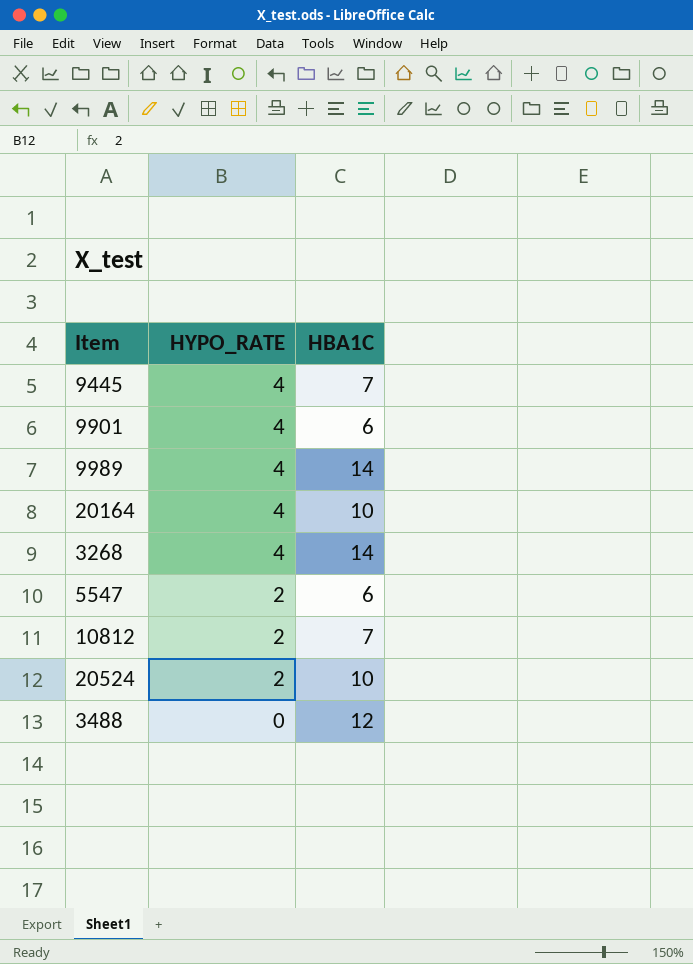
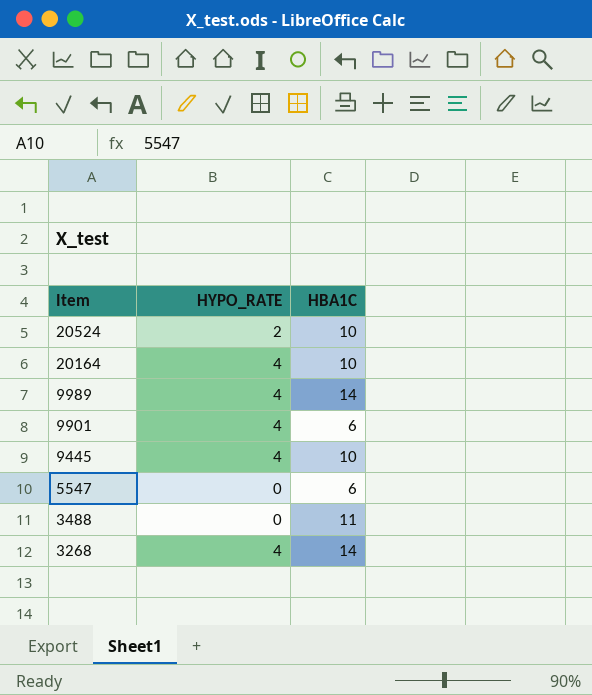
row order: HYPO_RATE descending -> Item descending
row 10812: 2 | 7 -> none
9445 | HBA1C: 7 -> 10
5547 | HYPO_RATE: 2 -> 0
3488 | HBA1C: 12 -> 11

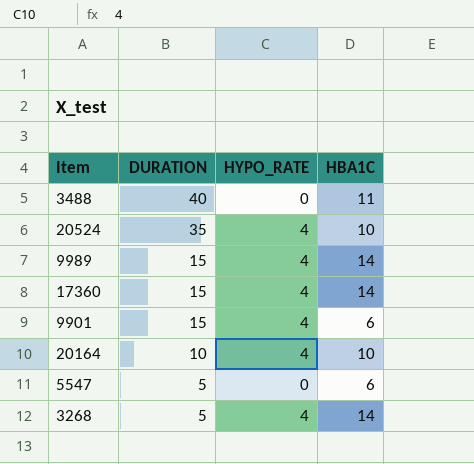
row order: Item descending -> DURATION descending
column DURATION | position: none -> 2
row 9445: 4 | 10 -> none
20524 | HYPO_RATE: 2 -> 4
row 17360: none -> 15 | 4 | 14

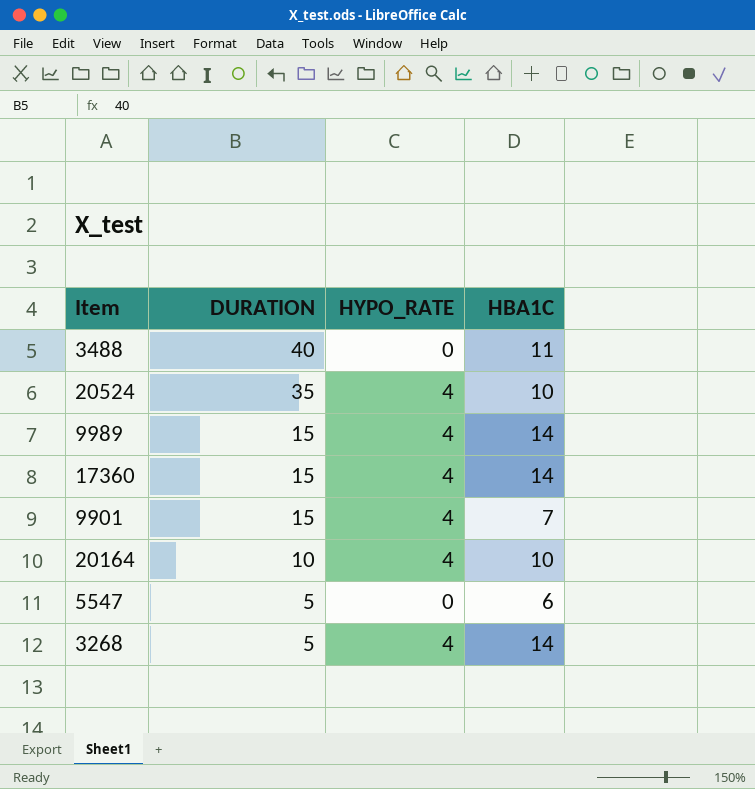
9901 | HBA1C: 6 -> 7

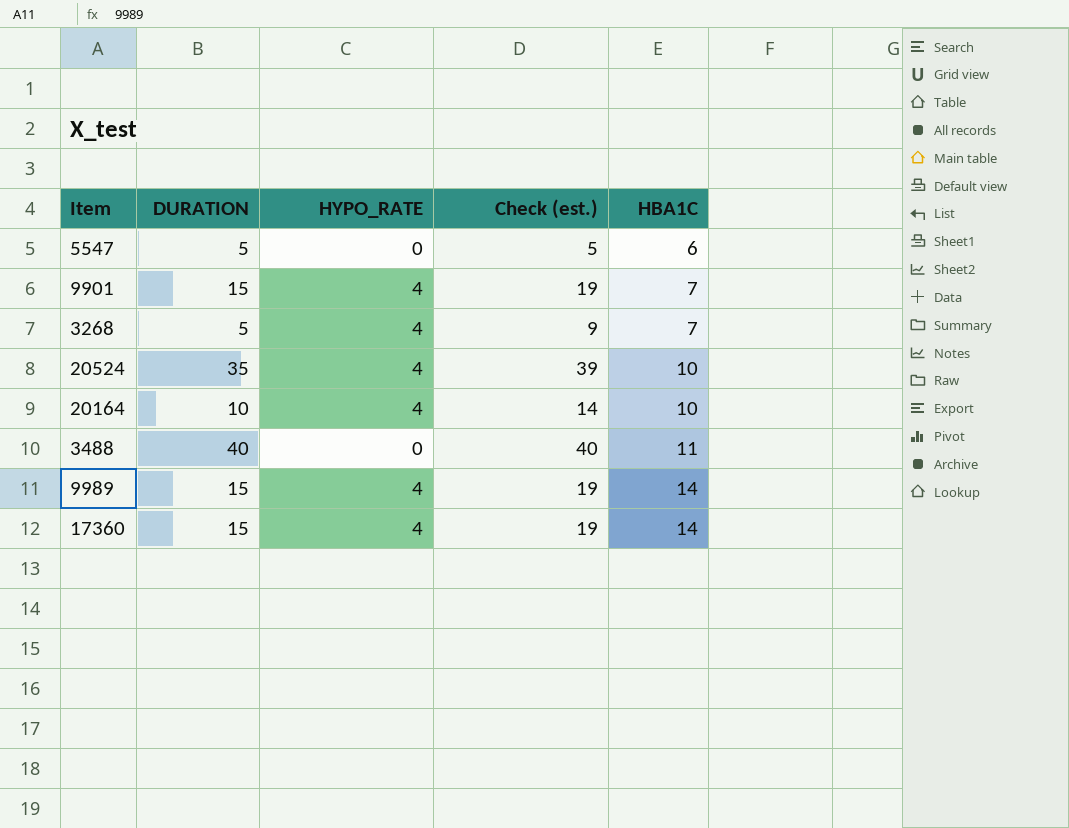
row order: DURATION descending -> HBA1C ascending
column Check (est.) | formula: none -> [DURATION] + [HYPO_RATE]
3268 | HBA1C: 14 -> 7

